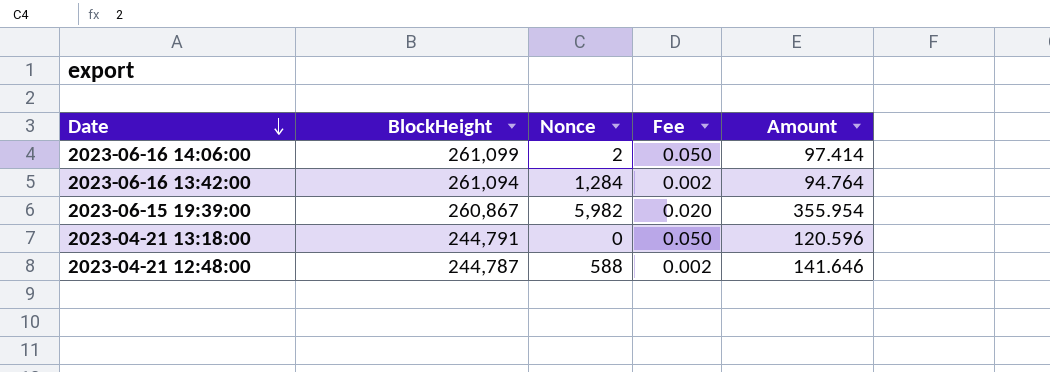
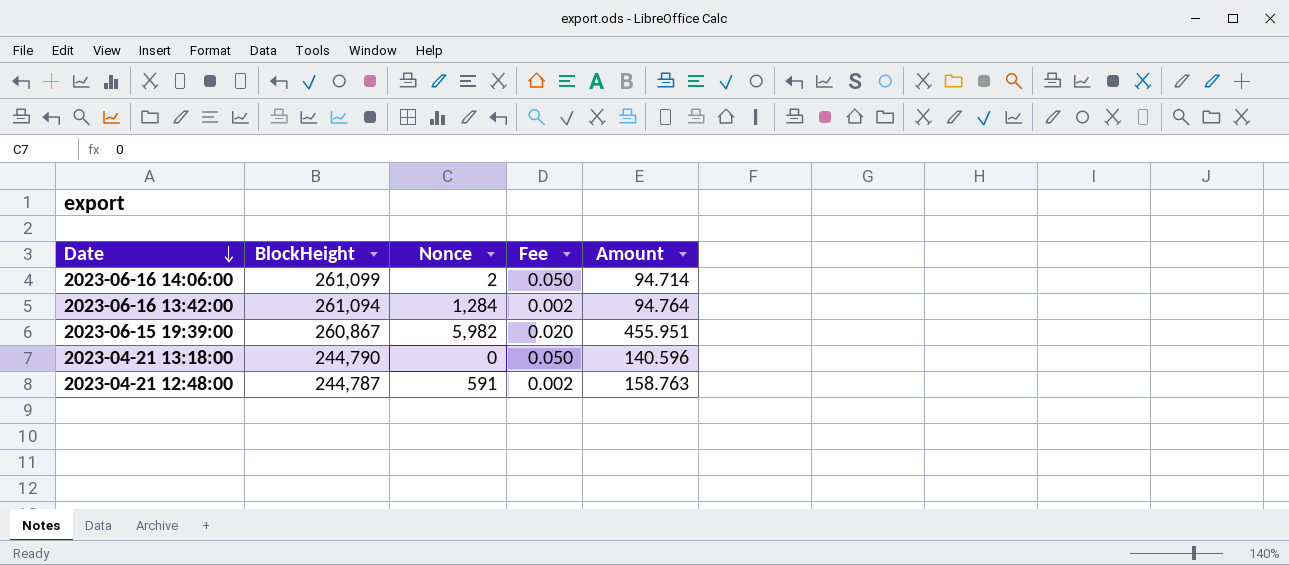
2023-06-16 14:06:00 | Amount: 97.414 -> 94.714
2023-06-15 19:39:00 | Amount: 355.954 -> 455.951
2023-04-21 13:18:00 | BlockHeight: 244,791 -> 244,790
2023-04-21 13:18:00 | Amount: 120.596 -> 140.596
2023-04-21 12:48:00 | Nonce: 588 -> 591
2023-04-21 12:48:00 | Amount: 141.646 -> 158.763

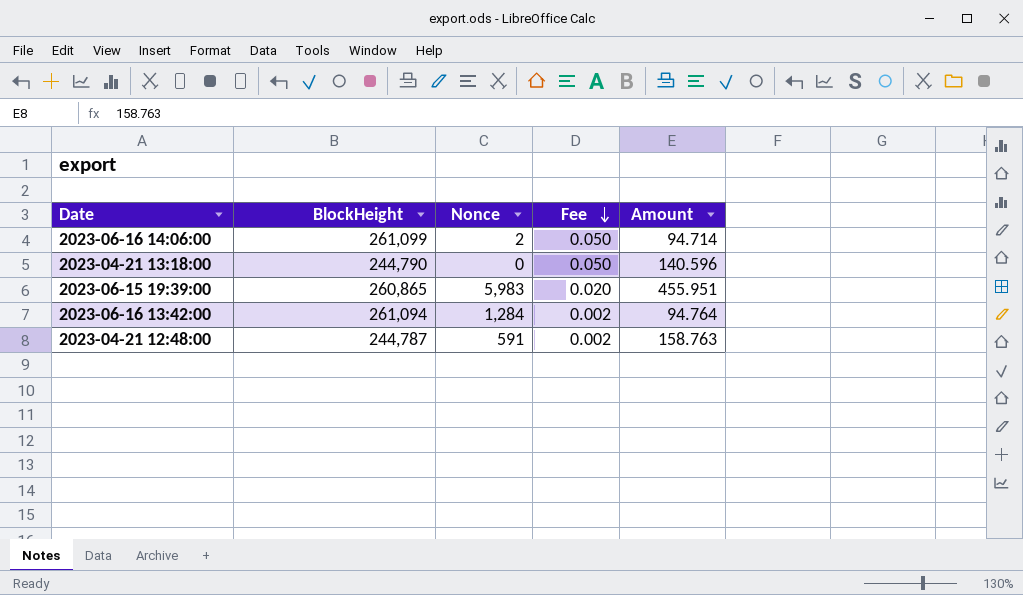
row order: Date descending -> Fee descending
2023-06-15 19:39:00 | BlockHeight: 260,867 -> 260,865
2023-06-15 19:39:00 | Nonce: 5,982 -> 5,983

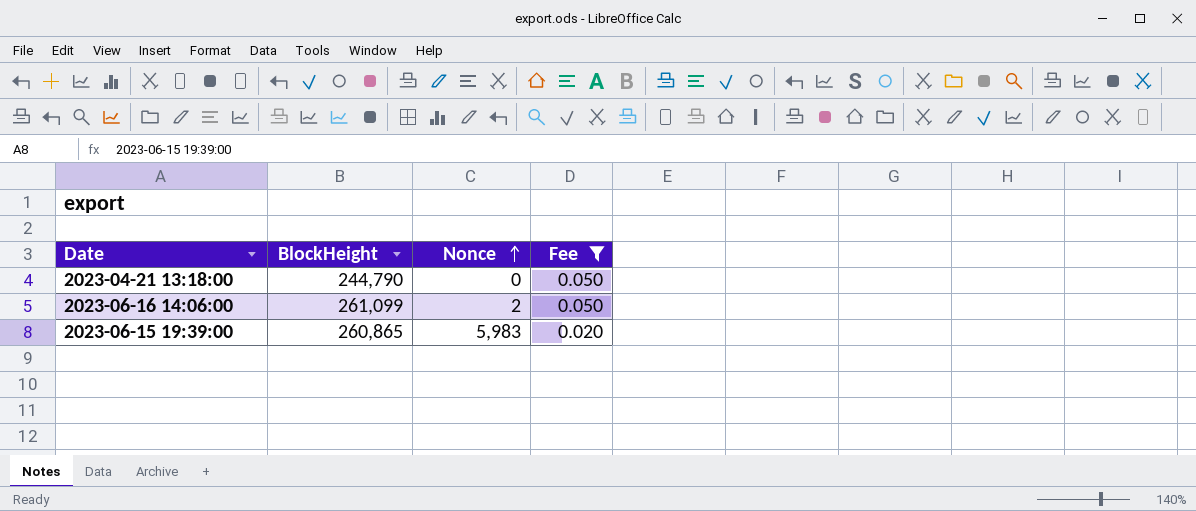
filter: none -> Fee != 0.002
row order: Fee descending -> Nonce ascending
column Amount | position: 5 -> none

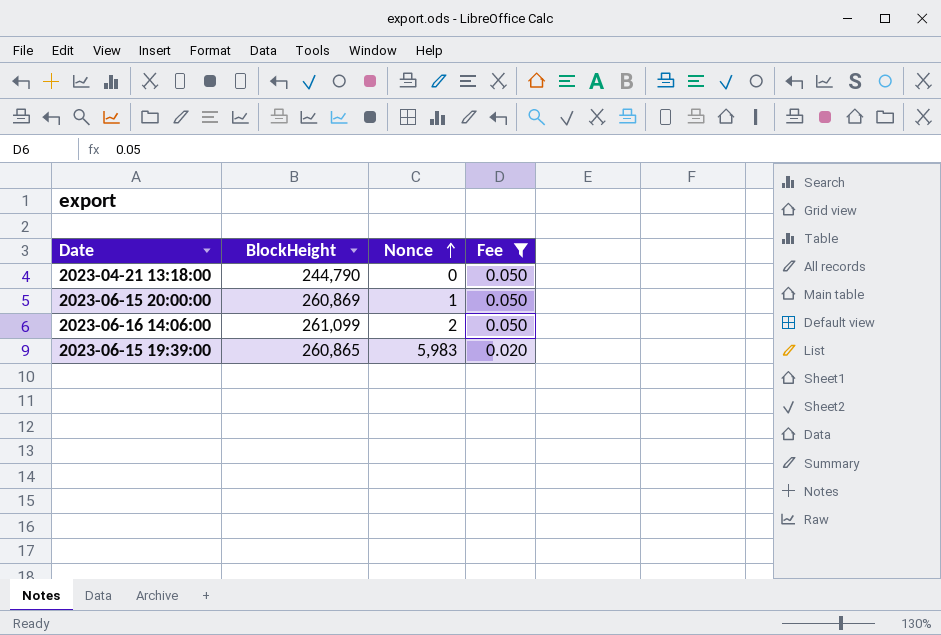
row 2023-06-15 20:00:00: none -> 260,869 | 1 | 0.050

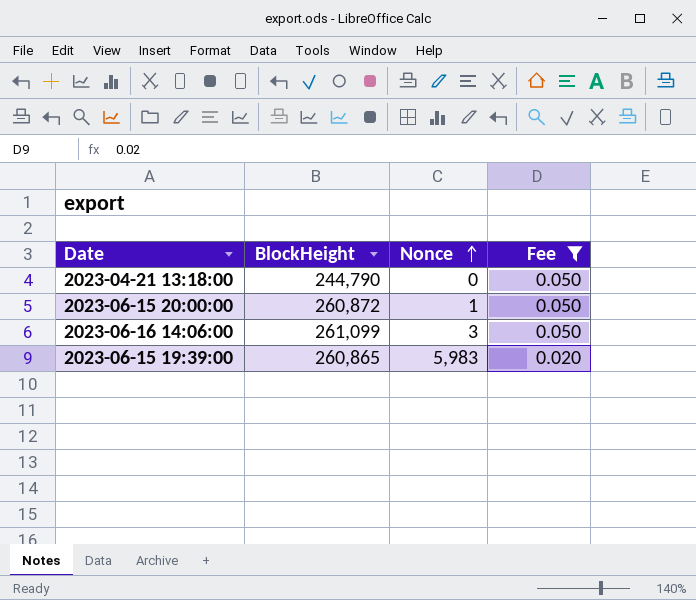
2023-06-15 20:00:00 | BlockHeight: 260,869 -> 260,872
2023-06-16 14:06:00 | Nonce: 2 -> 3

